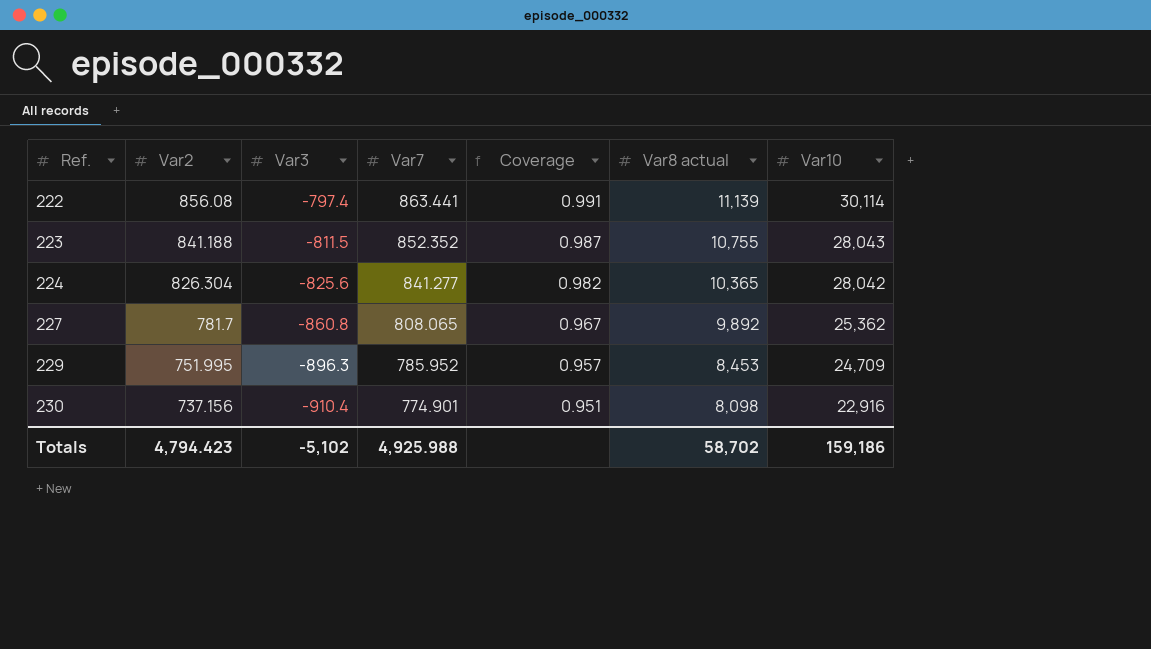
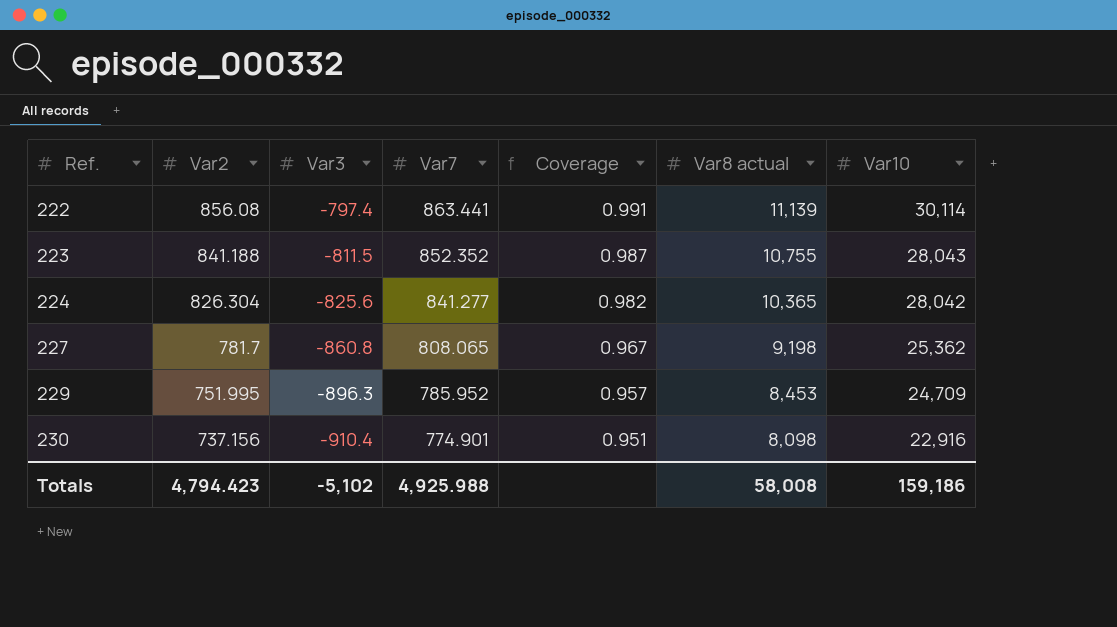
227 | Var8 actual: 9,892 -> 9,198
Totals | Var8 actual: 58,702 -> 58,008

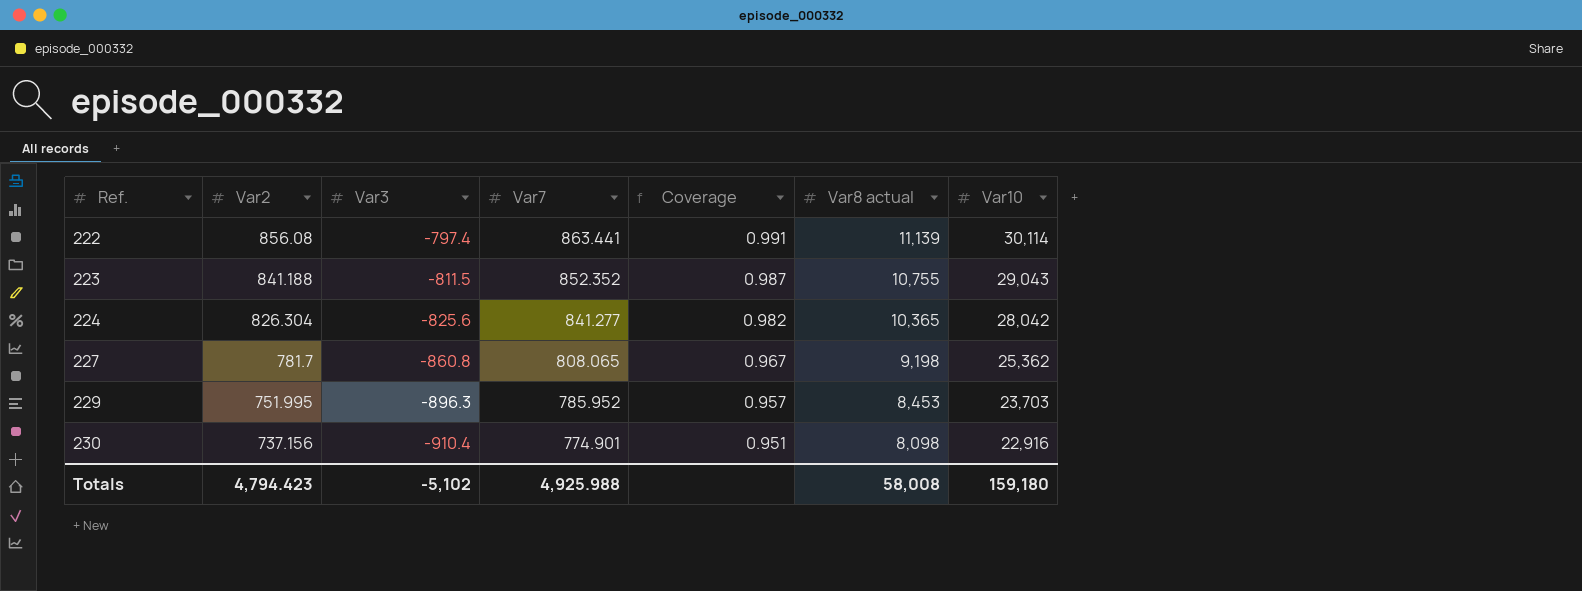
223 | Var10: 28,043 -> 29,043
229 | Var10: 24,709 -> 23,703
Totals | Var10: 159,186 -> 159,180

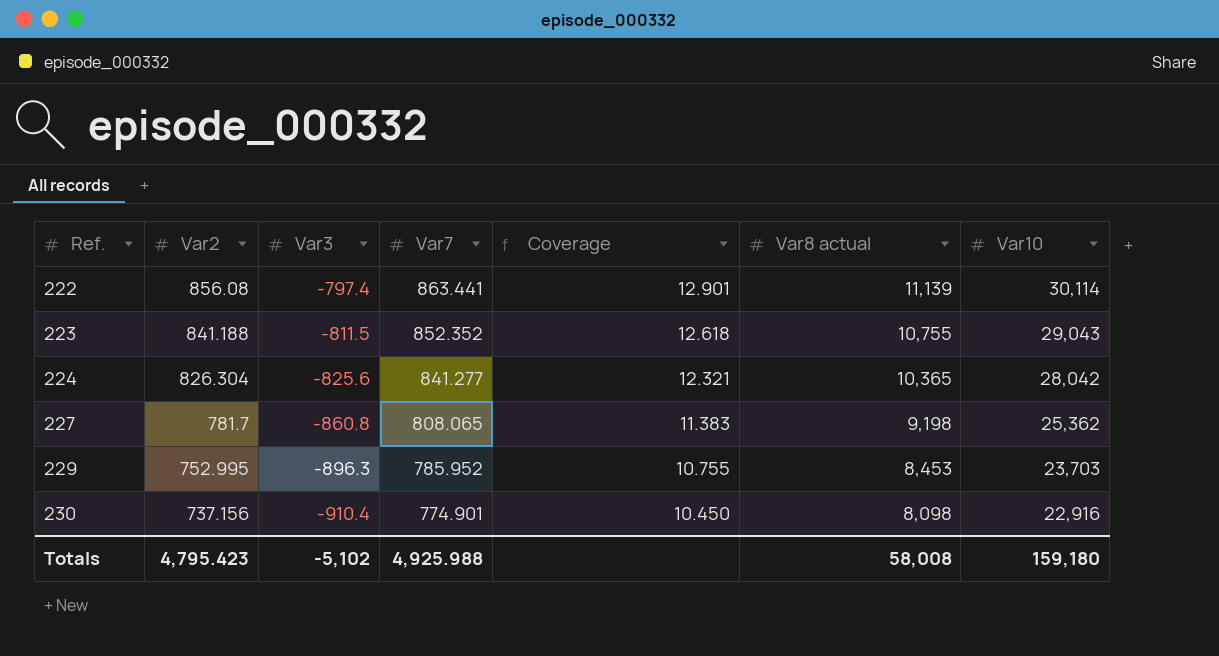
column Coverage | formula: [Var2] / [Var7] -> [Var8 actual] / [Var7]
229 | Var2: 751.995 -> 752.995
Totals | Var2: 4,794.423 -> 4,795.423

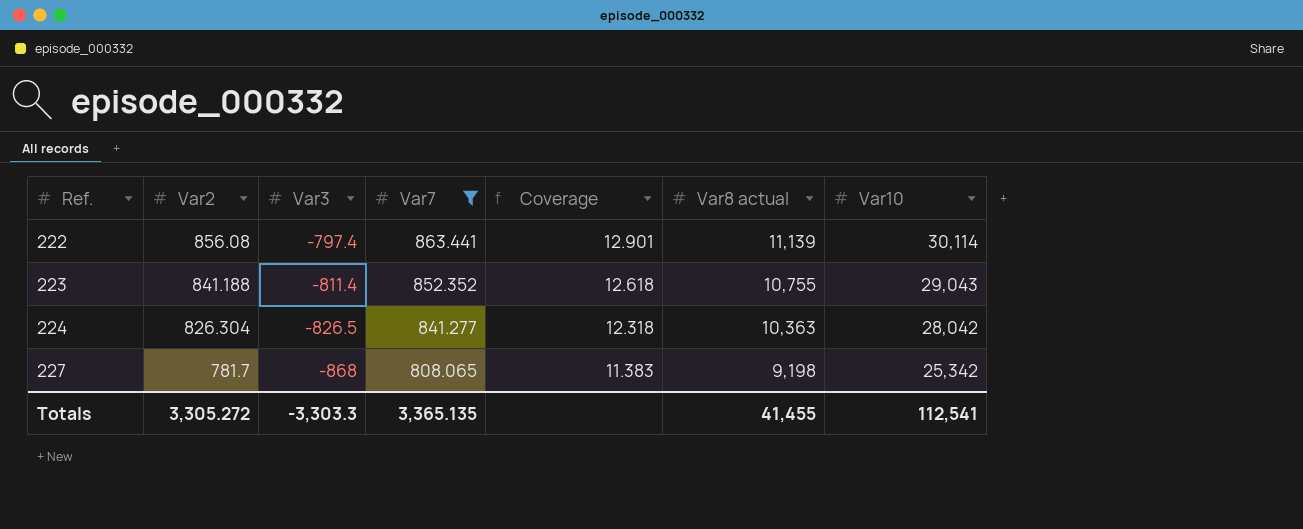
filter: none -> Var7 >= 808.065
223 | Var3: -811.5 -> -811.4
224 | Var3: -825.6 -> -826.5
224 | Coverage: 12.321 -> 12.318
224 | Var8 actual: 10,365 -> 10,363
227 | Var3: -860.8 -> -868
227 | Var10: 25,362 -> 25,342
Totals | Var2: 4,795.423 -> 3,305.272
Totals | Var3: -5,102 -> -3,303.3
Totals | Var7: 4,925.988 -> 3,365.135
Totals | Var8 actual: 58,008 -> 41,455
Totals | Var10: 159,180 -> 112,541

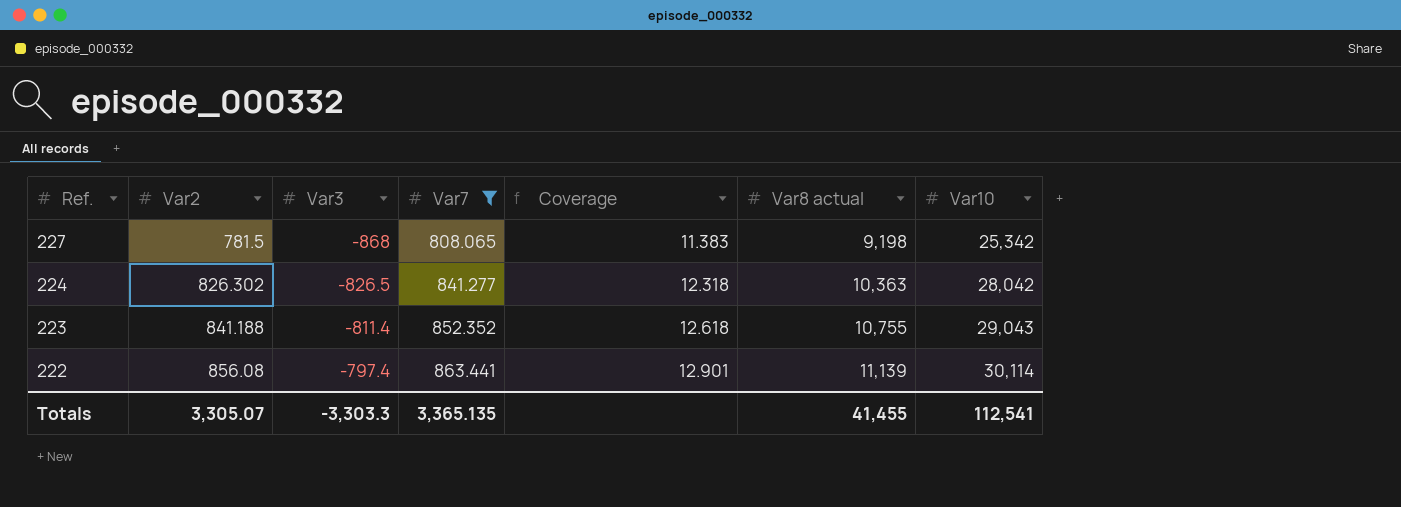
row order: Ref. ascending -> Ref. descending
227 | Var2: 781.7 -> 781.5
224 | Var2: 826.304 -> 826.302
Totals | Var2: 3,305.272 -> 3,305.07

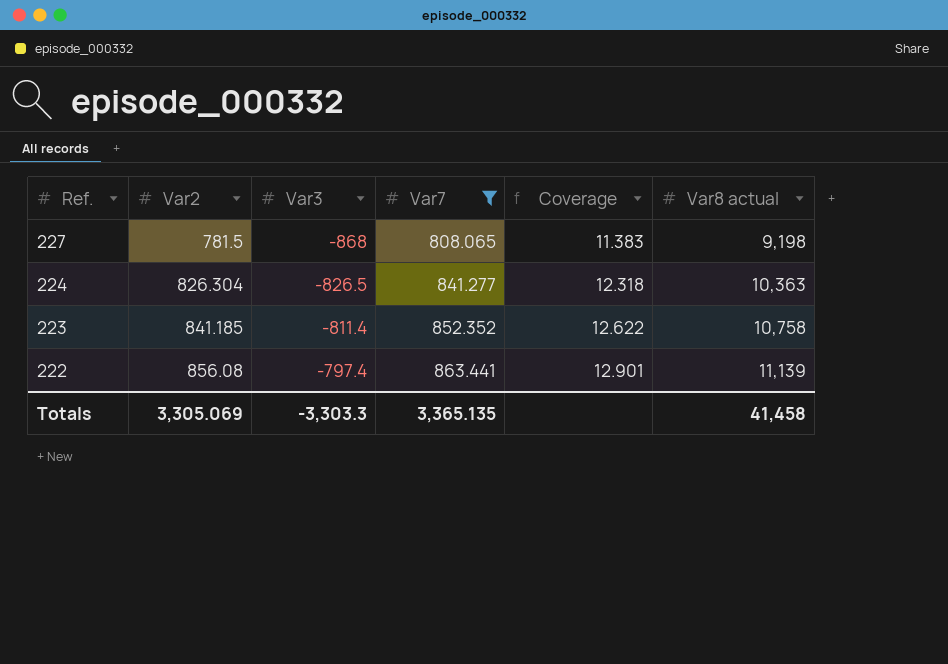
column Var10 | position: 7 -> none
224 | Var2: 826.302 -> 826.304
223 | Var2: 841.188 -> 841.185
223 | Coverage: 12.618 -> 12.622
223 | Var8 actual: 10,755 -> 10,758
Totals | Var2: 3,305.07 -> 3,305.069
Totals | Var8 actual: 41,455 -> 41,458

